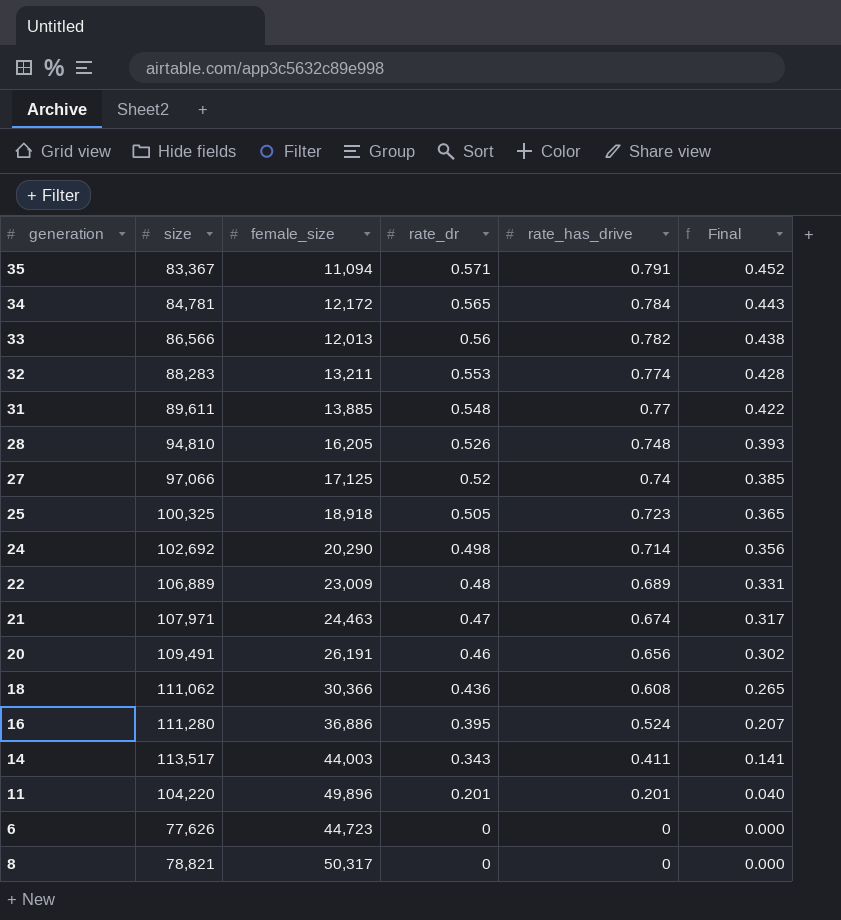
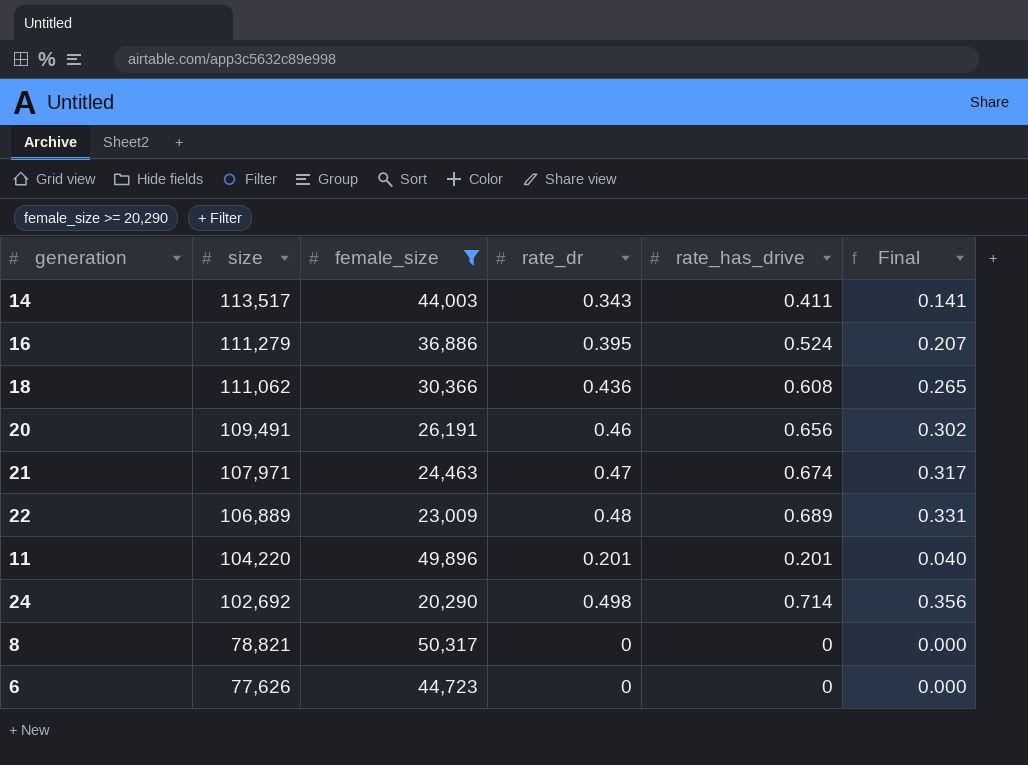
filter: none -> female_size >= 20,290
row order: rate_dr descending -> size descending
16 | size: 111,280 -> 111,279

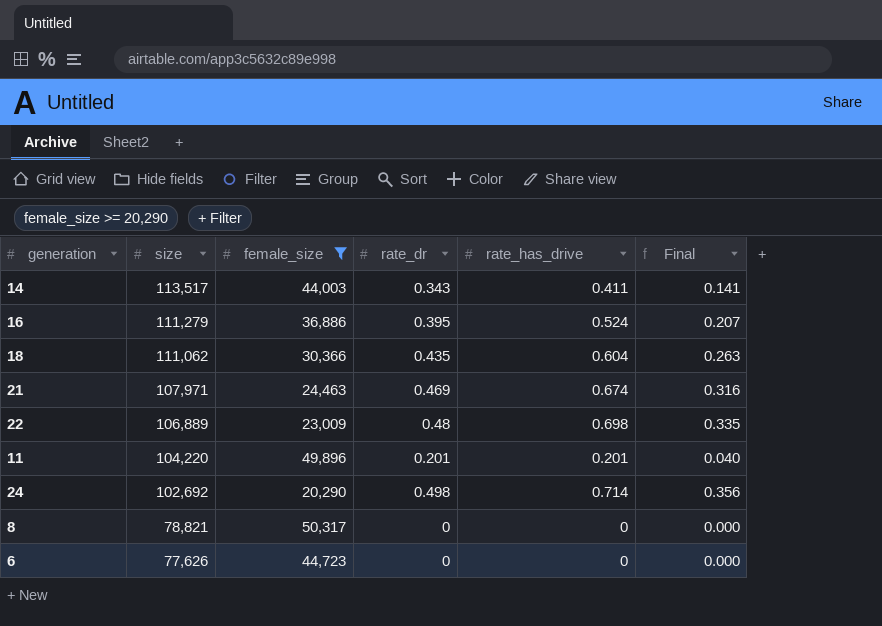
row 20: 109,491 | 26,191 | 0.46 | 0.656 | 0.302 -> none
18 | rate_dr: 0.436 -> 0.435
18 | rate_has_drive: 0.608 -> 0.604
18 | Final: 0.265 -> 0.263
21 | rate_dr: 0.47 -> 0.469
21 | Final: 0.317 -> 0.316
22 | rate_has_drive: 0.689 -> 0.698
22 | Final: 0.331 -> 0.335

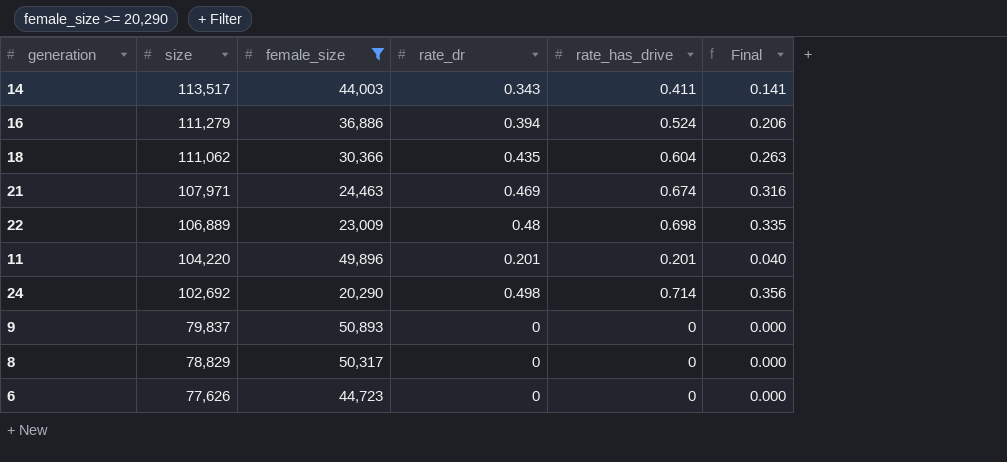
16 | rate_dr: 0.395 -> 0.394
16 | Final: 0.207 -> 0.206
row 9: none -> 79,837 | 50,893 | 0 | 0 | 0.000
8 | size: 78,821 -> 78,829

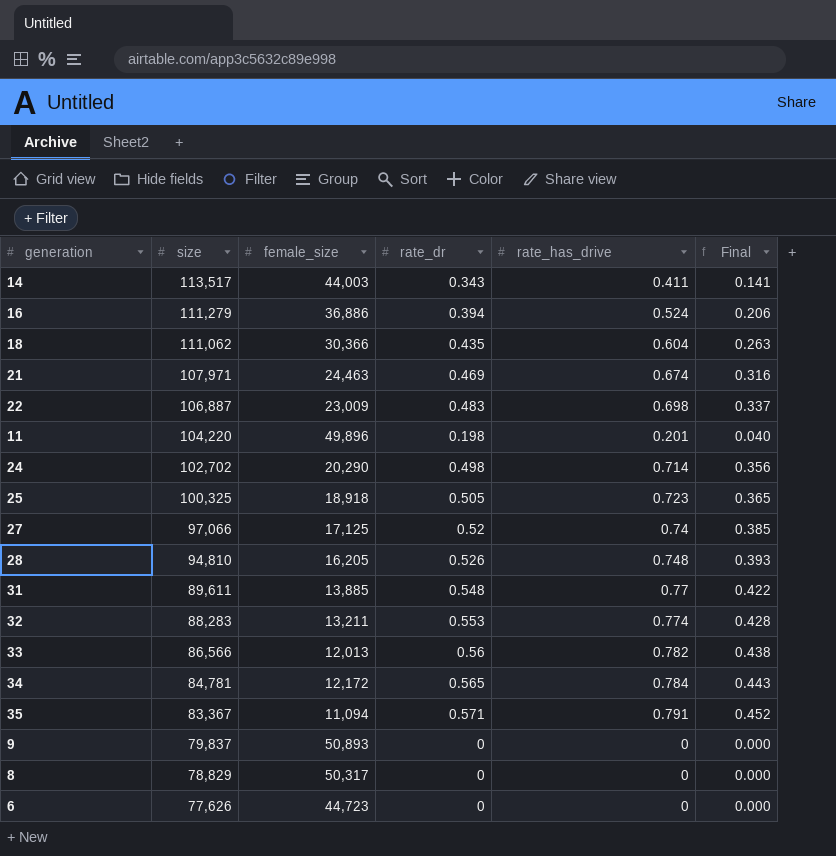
filter: female_size >= 20,290 -> none
22 | size: 106,889 -> 106,887
22 | rate_dr: 0.48 -> 0.483
22 | Final: 0.335 -> 0.337
11 | rate_dr: 0.201 -> 0.198
24 | size: 102,692 -> 102,702

